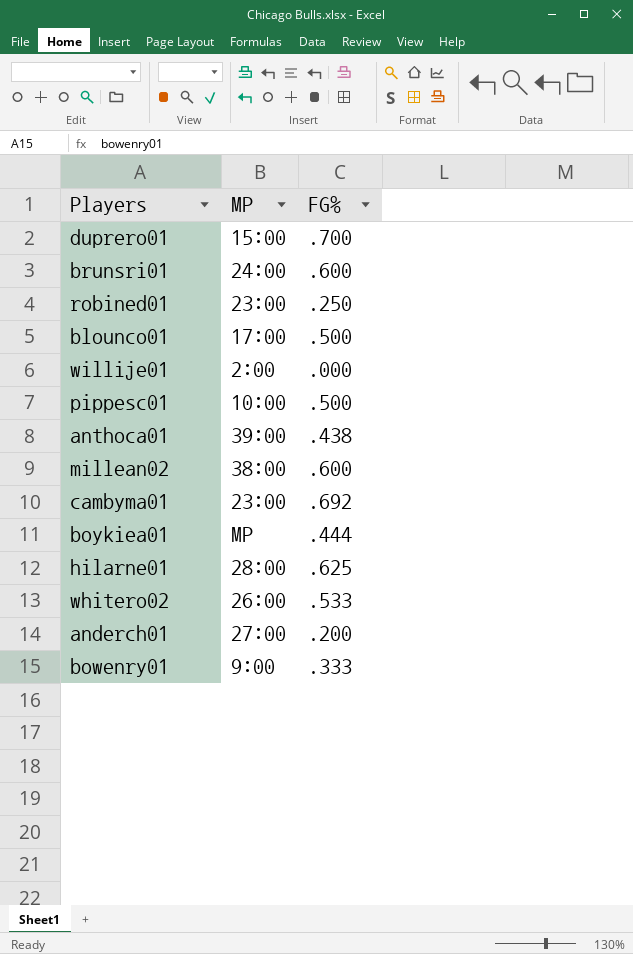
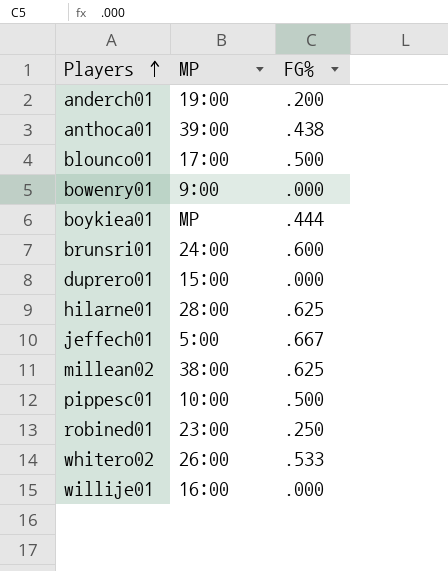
row order: none -> Players ascending
row cambyma01: 23:00 | .692 -> none
anderch01 | MP: 27:00 -> 19:00
bowenry01 | FG%: .333 -> .000
duprero01 | FG%: .700 -> .000
row jeffech01: none -> 5:00 | .667
millean02 | FG%: .600 -> .625
willije01 | MP: 2:00 -> 16:00

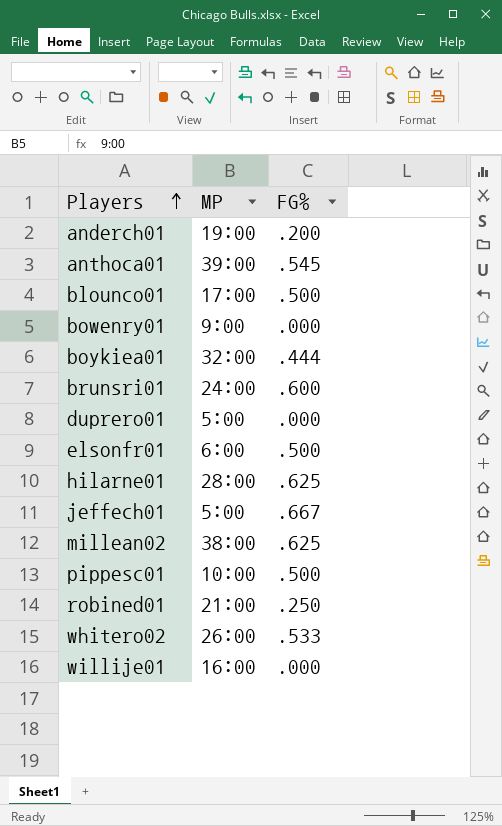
anthoca01 | FG%: .438 -> .545
boykiea01 | MP: MP -> 32:00
duprero01 | MP: 15:00 -> 5:00
row elsonfr01: none -> 6:00 | .500
robined01 | MP: 23:00 -> 21:00

